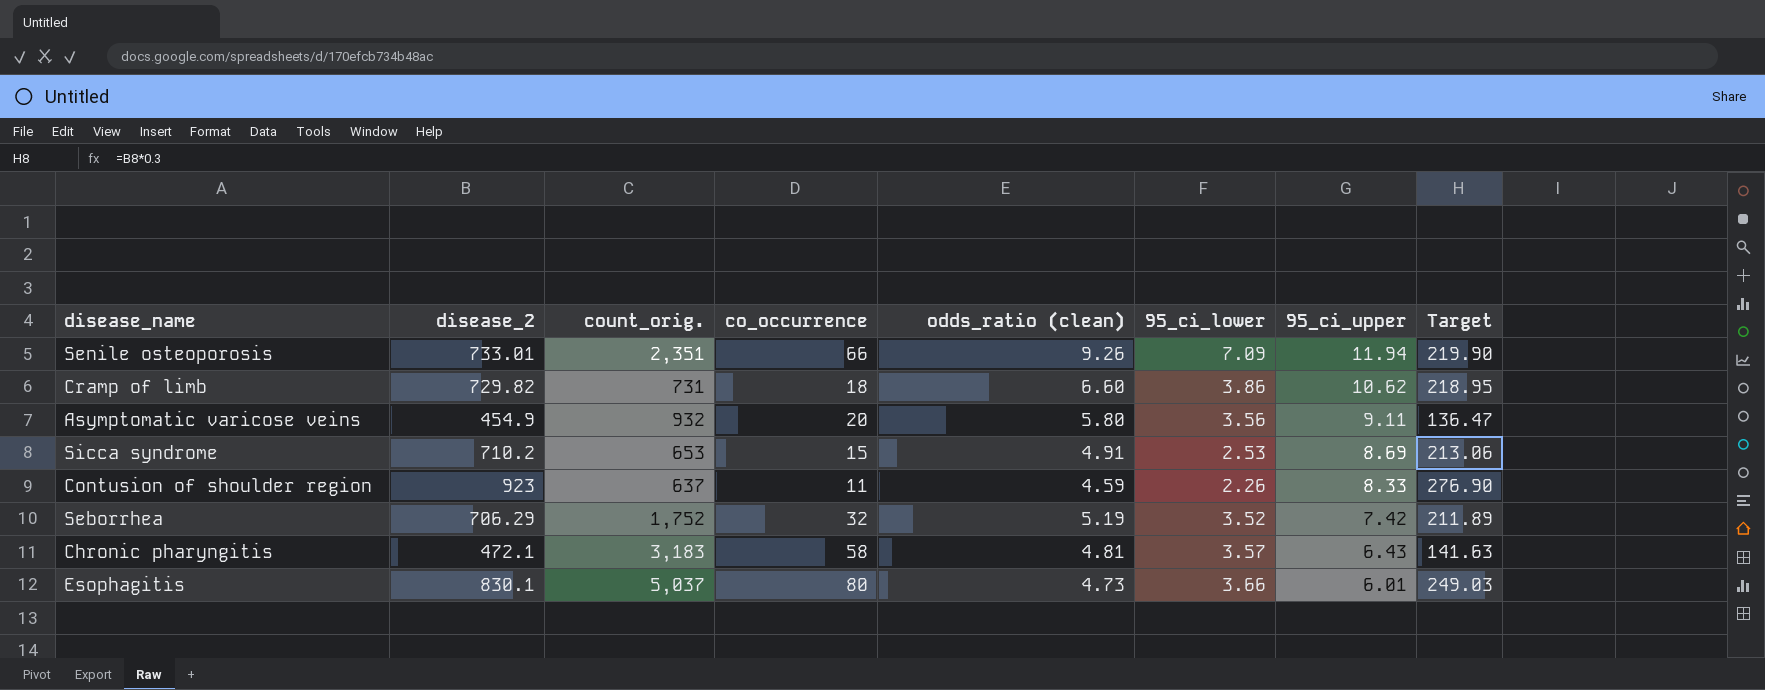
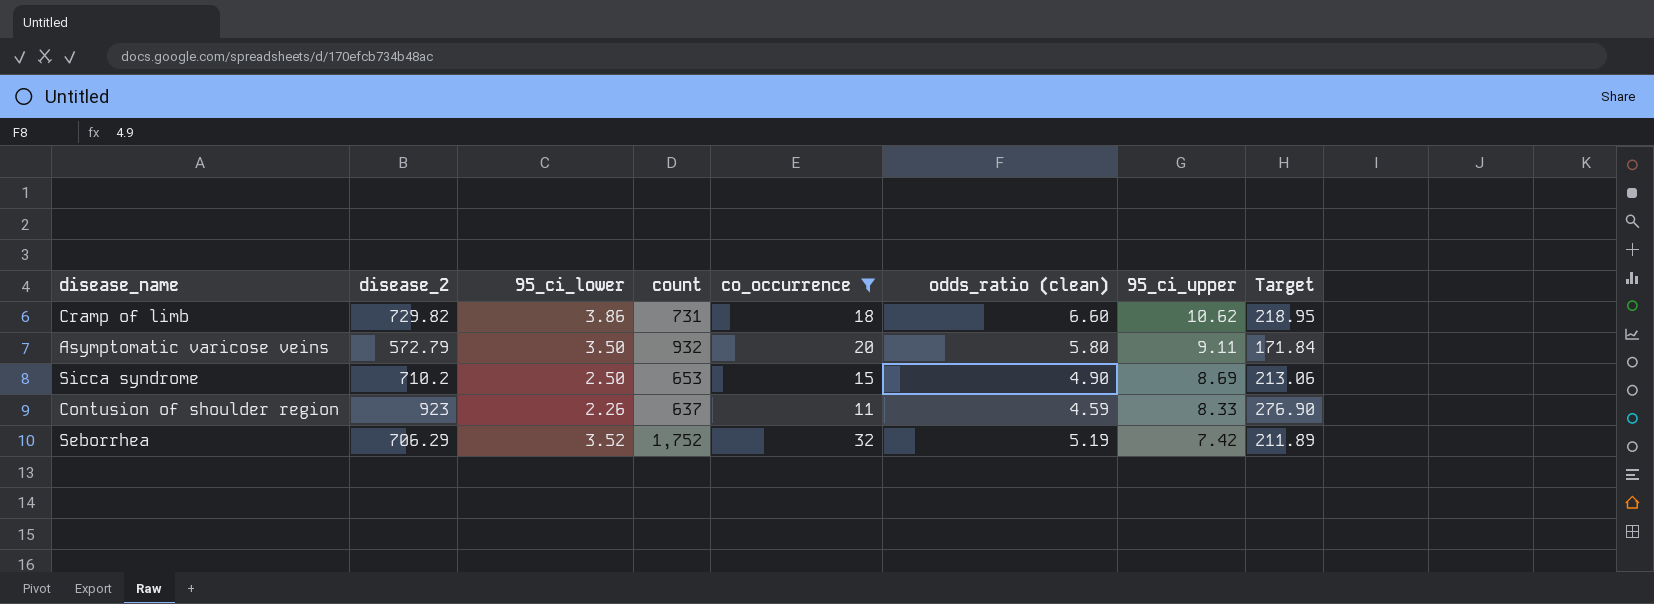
filter: none -> co_occurrence <= 32
column 95_ci_lower | position: 6 -> 3
column name: count_orig. -> count
Asymptomatic varicose veins | disease_2: 454.9 -> 572.79
Asymptomatic varicose veins | 95_ci_lower: 3.56 -> 3.50
Asymptomatic varicose veins | Target: 136.47 -> 171.84
Sicca syndrome | 95_ci_lower: 2.53 -> 2.50
Sicca syndrome | odds_ratio (clean): 4.91 -> 4.90

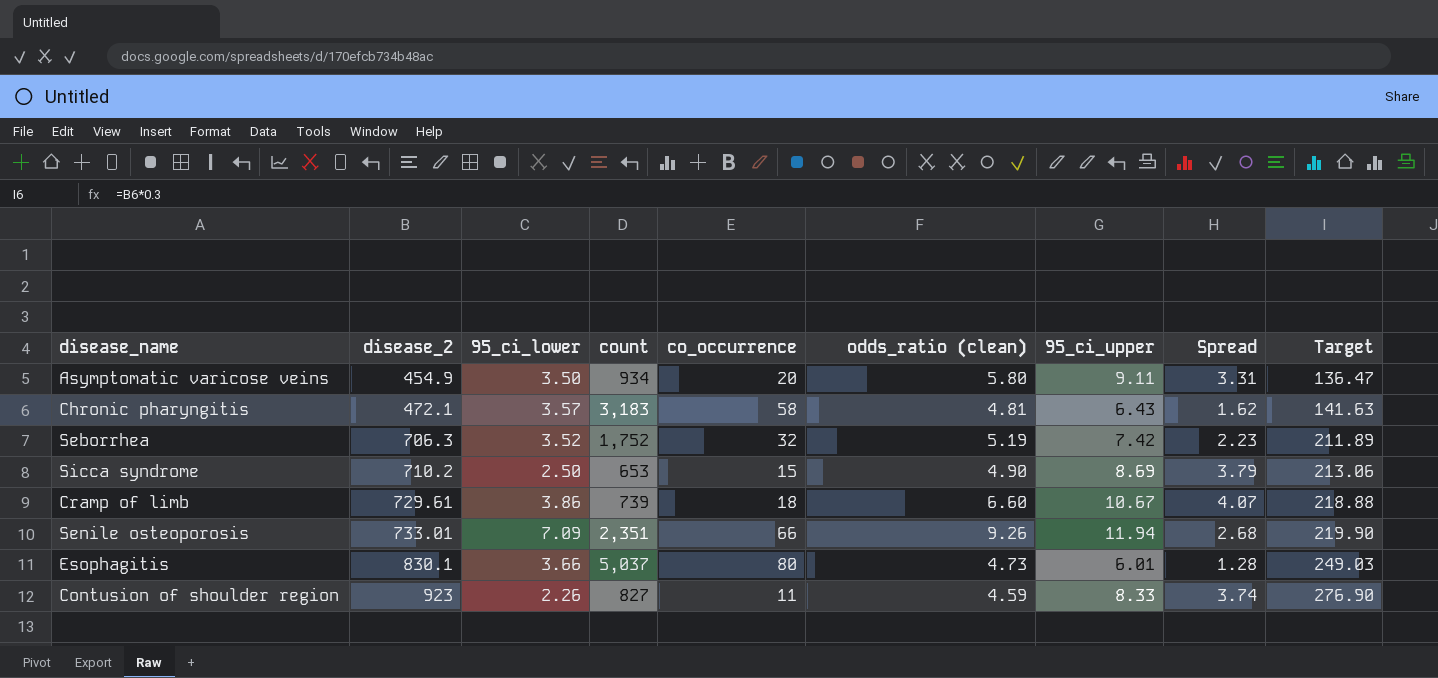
filter: co_occurrence <= 32 -> none
row order: 95_ci_upper descending -> disease_2 ascending
column Spread | formula: none -> [95_ci_upper] - [odds_ratio (clean)]
Asymptomatic varicose veins | disease_2: 572.79 -> 454.9
Asymptomatic varicose veins | count: 932 -> 934
Asymptomatic varicose veins | Target: 171.84 -> 136.47
Seborrhea | disease_2: 706.29 -> 706.3
Cramp of limb | disease_2: 729.82 -> 729.61
Cramp of limb | count: 731 -> 739
Cramp of limb | 95_ci_upper: 10.62 -> 10.67
Cramp of limb | Target: 218.95 -> 218.88
Contusion of shoulder region | count: 637 -> 827

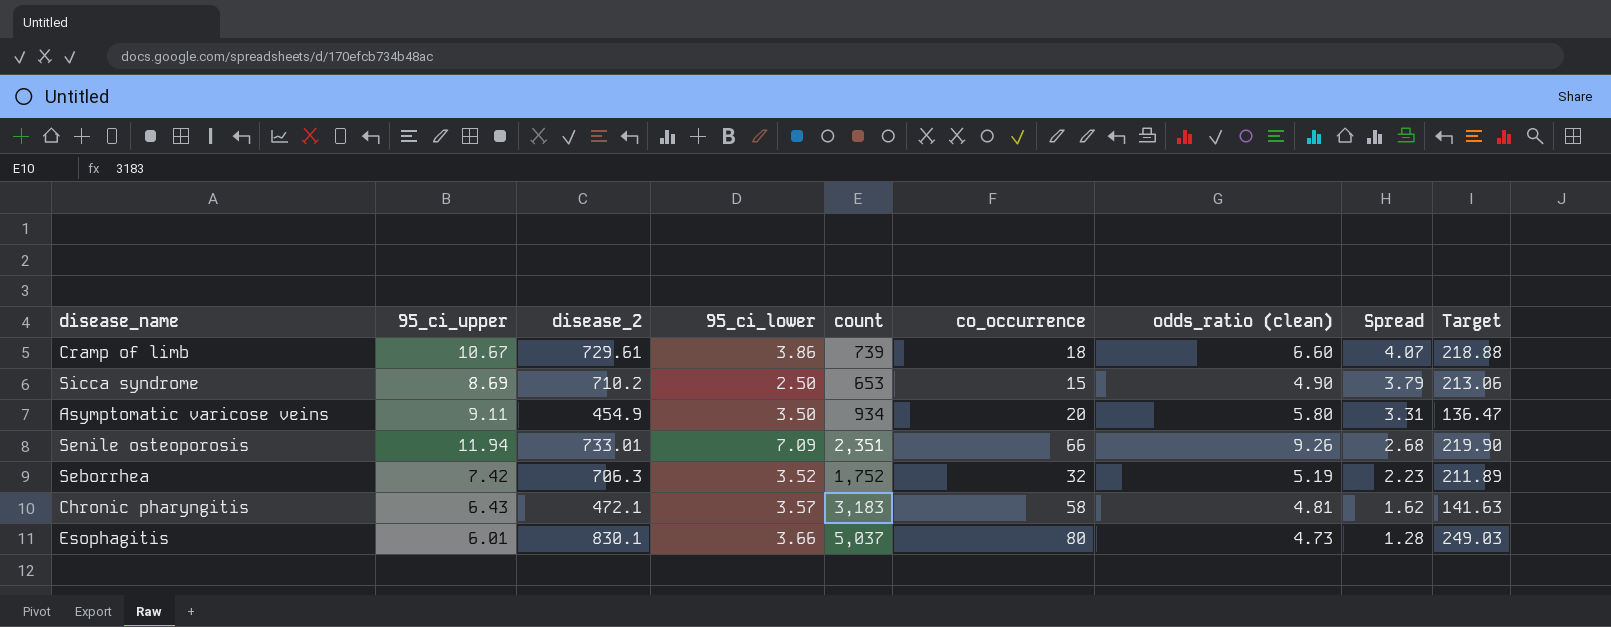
row order: disease_2 ascending -> Spread descending
column 95_ci_upper | position: 7 -> 2
row Contusion of shoulder region: 923 | 2.26 | 827 | 11 | 4.59 | 8.33 | 3.74 | 276.90 -> none

